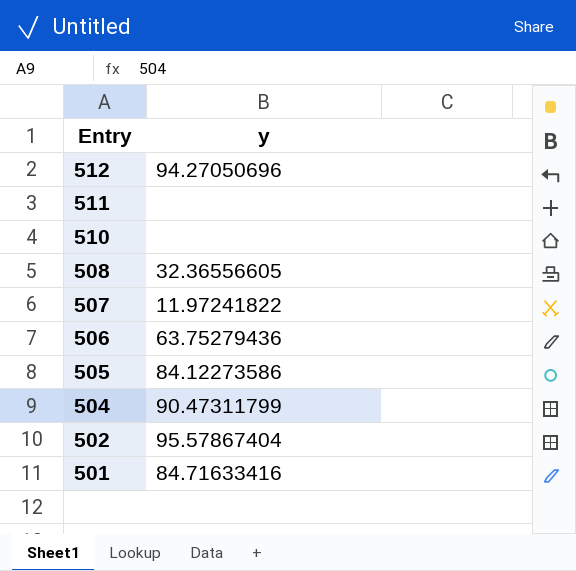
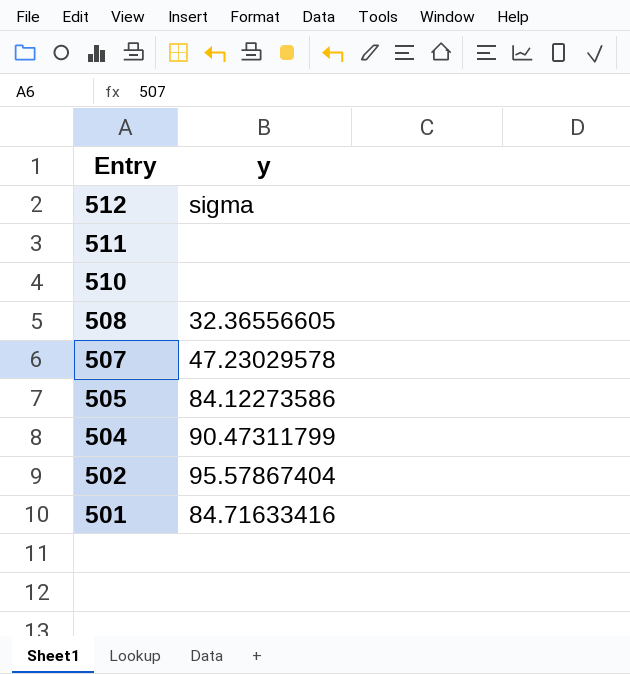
row 506: 63.75279436 -> none
512 | y: 94.27050696 -> sigma
507 | y: 11.97241822 -> 47.23029578

